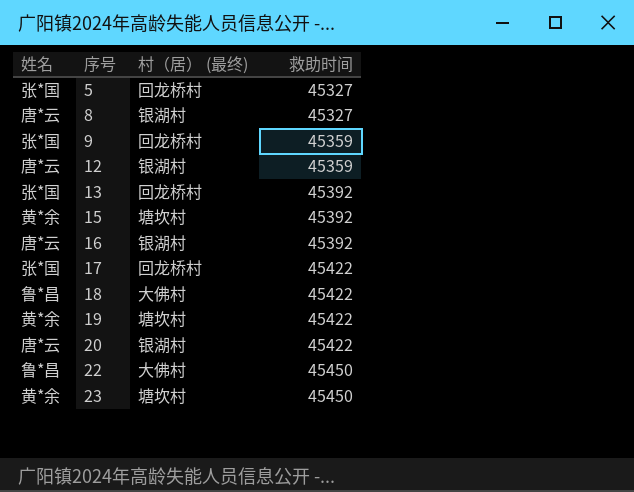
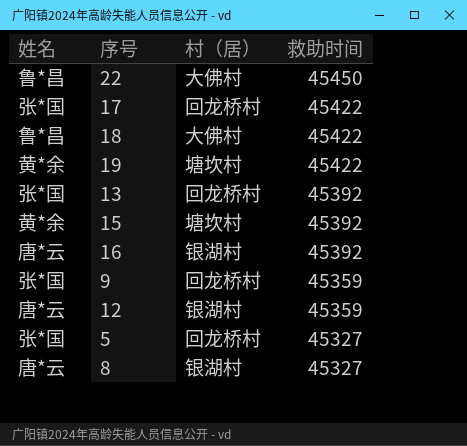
row order: 序号 ascending -> 救助时间 descending
column name: 村（居） (最终) -> 村（居）
row 20: 唐*云 | 银湖村 | 45422 -> none
row 23: 黄*余 | 塘坎村 | 45450 -> none

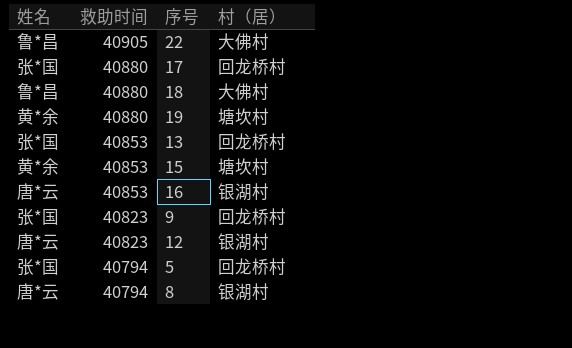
column 救助时间 | position: 4 -> 2
22 | 救助时间: 45450 -> 40905
17 | 救助时间: 45422 -> 40880
18 | 救助时间: 45422 -> 40880
19 | 救助时间: 45422 -> 40880
13 | 救助时间: 45392 -> 40853
15 | 救助时间: 45392 -> 40853
16 | 救助时间: 45392 -> 40853
9 | 救助时间: 45359 -> 40823
12 | 救助时间: 45359 -> 40823
5 | 救助时间: 45327 -> 40794
8 | 救助时间: 45327 -> 40794

